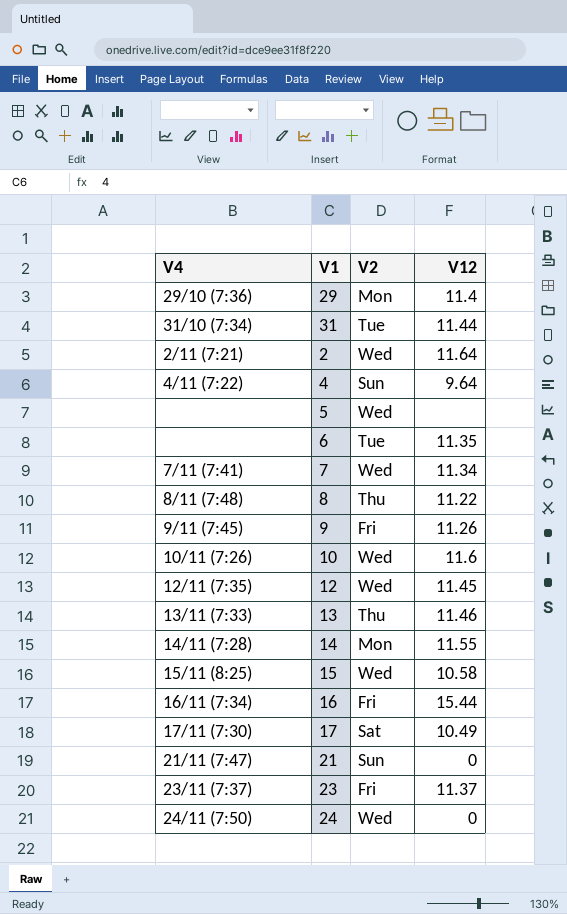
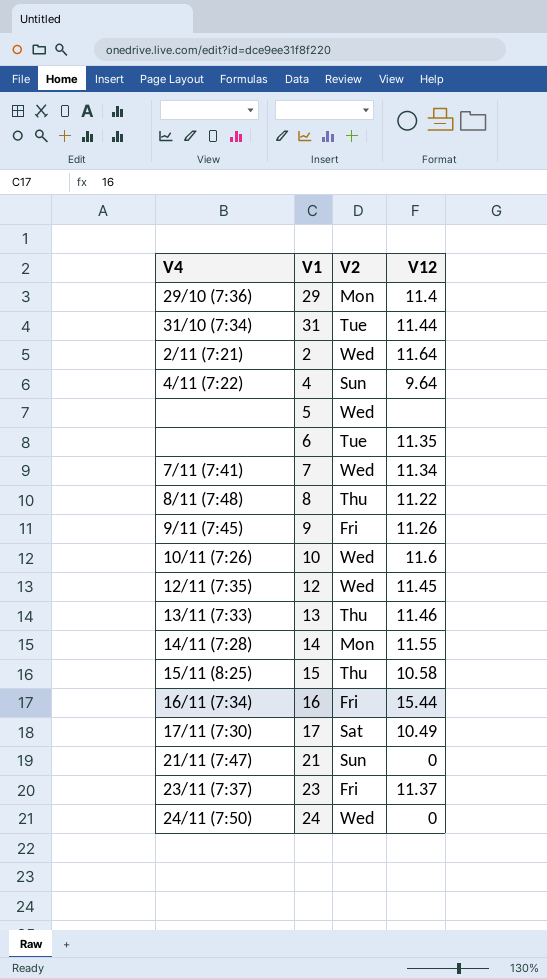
15 | V2: Wed -> Thu

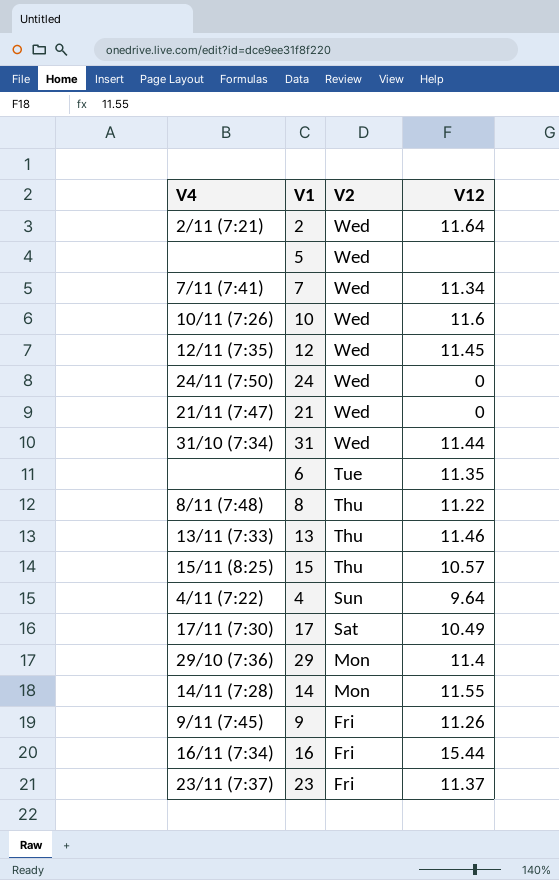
row order: none -> V2 descending
21 | V2: Sun -> Wed
31 | V2: Tue -> Wed
15 | V12: 10.58 -> 10.57

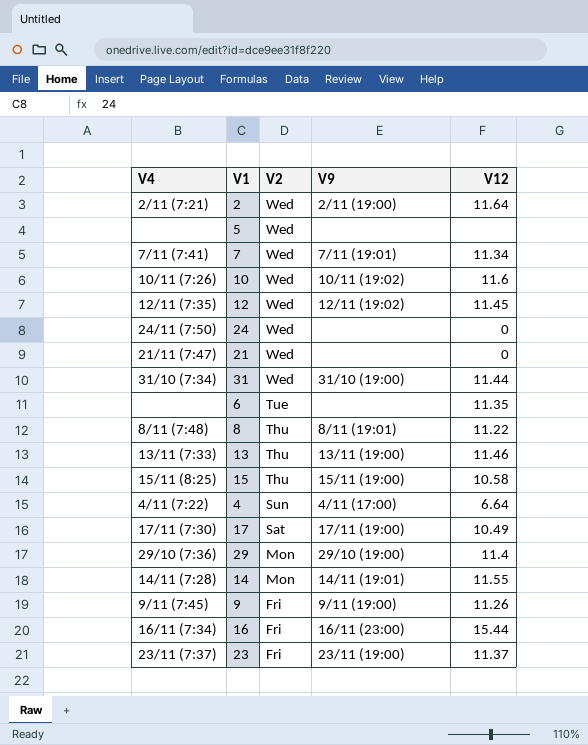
column V9 | position: none -> 4
15 | V12: 10.57 -> 10.58
4 | V12: 9.64 -> 6.64

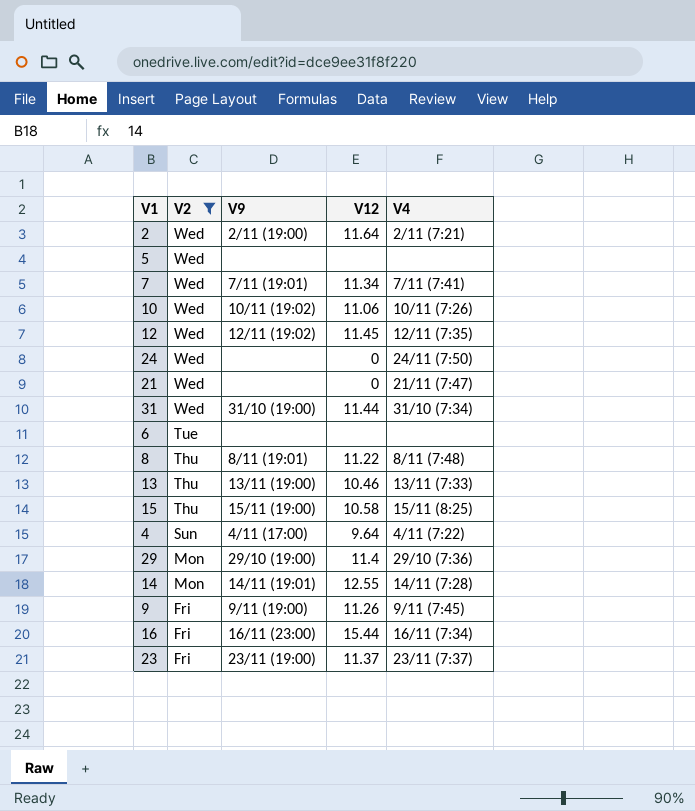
filter: none -> V2 != Sat
column V4 | position: 1 -> 5
10 | V12: 11.6 -> 11.06
6 | V12: 11.35 -> none
13 | V12: 11.46 -> 10.46
4 | V12: 6.64 -> 9.64
14 | V12: 11.55 -> 12.55

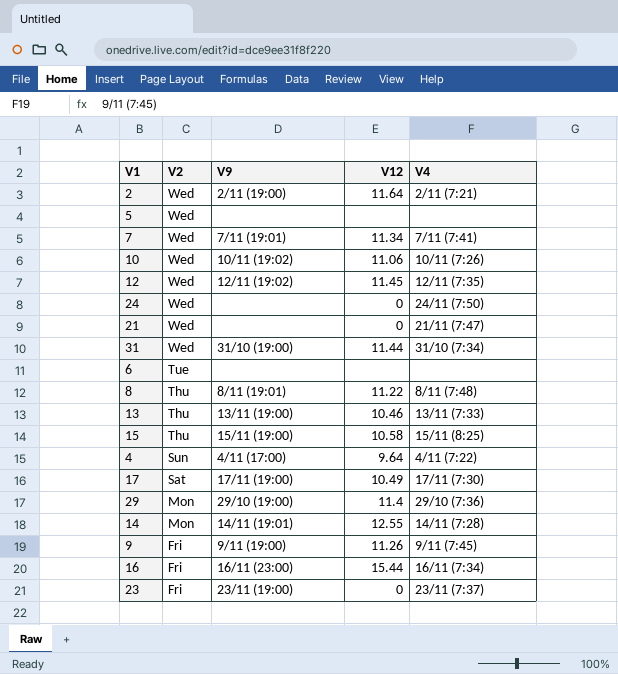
filter: V2 != Sat -> none
23 | V12: 11.37 -> 0

